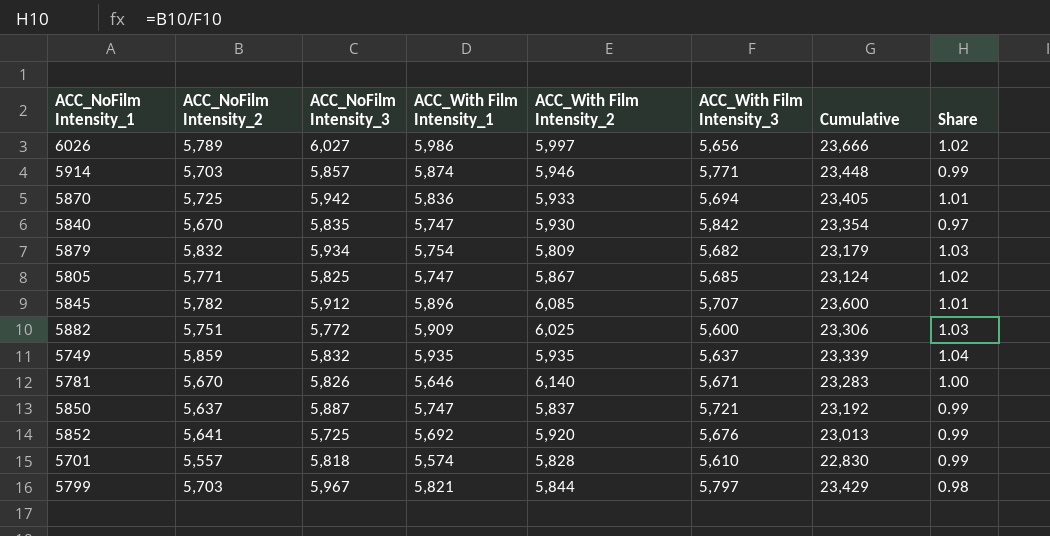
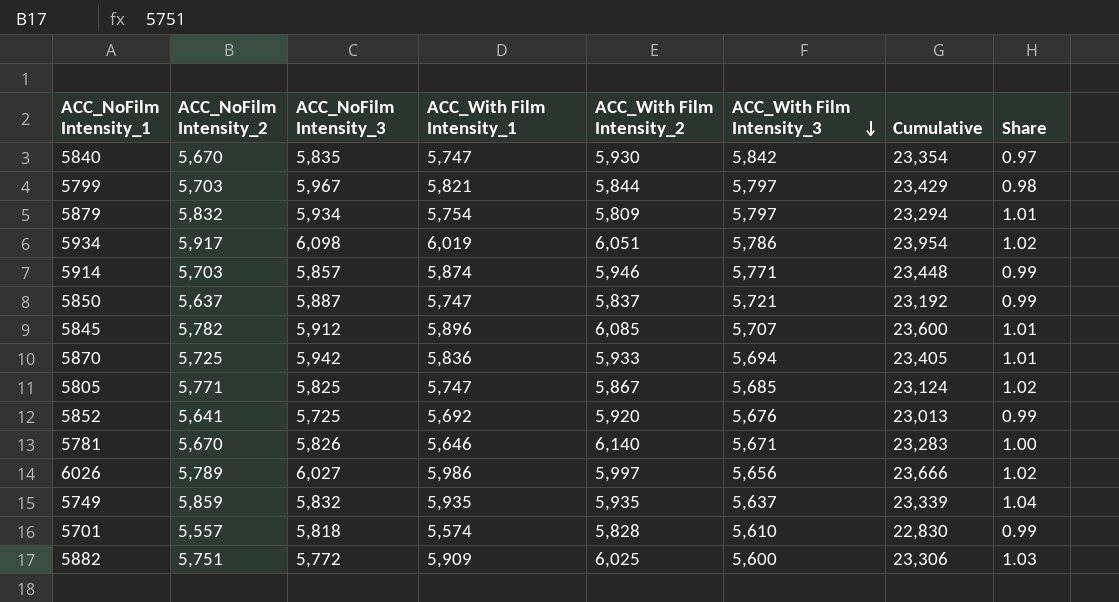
row order: none -> ACC_With Film Intensity_3 descending
5879 | ACC_With Film Intensity_3: 5,682 -> 5,797
5879 | Cumulative: 23,179 -> 23,294
5879 | Share: 1.03 -> 1.01
row 5934: none -> 5,917 | 6,098 | 6,019 | 6,051 | 5,786 | 23,954 | 1.02

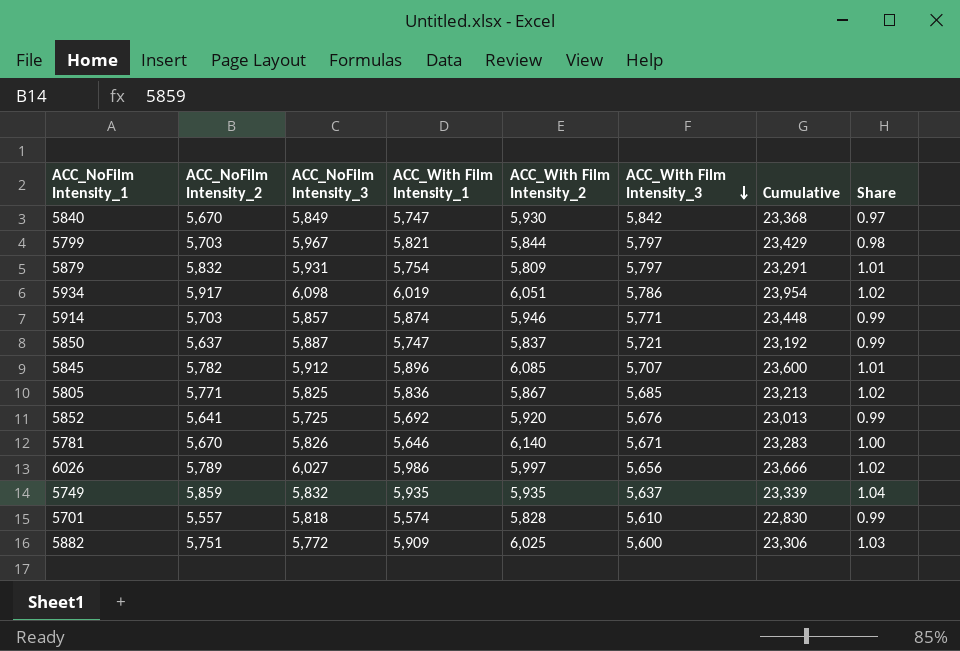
row 5870: 5,725 | 5,942 | 5,836 | 5,933 | 5,694 | 23,405 | 1.01 -> none
5840 | ACC_NoFilm Intensity_3: 5,835 -> 5,849
5840 | Cumulative: 23,354 -> 23,368
5879 | ACC_NoFilm Intensity_3: 5,934 -> 5,931
5879 | Cumulative: 23,294 -> 23,291
5805 | ACC_With Film Intensity_1: 5,747 -> 5,836
5805 | Cumulative: 23,124 -> 23,213

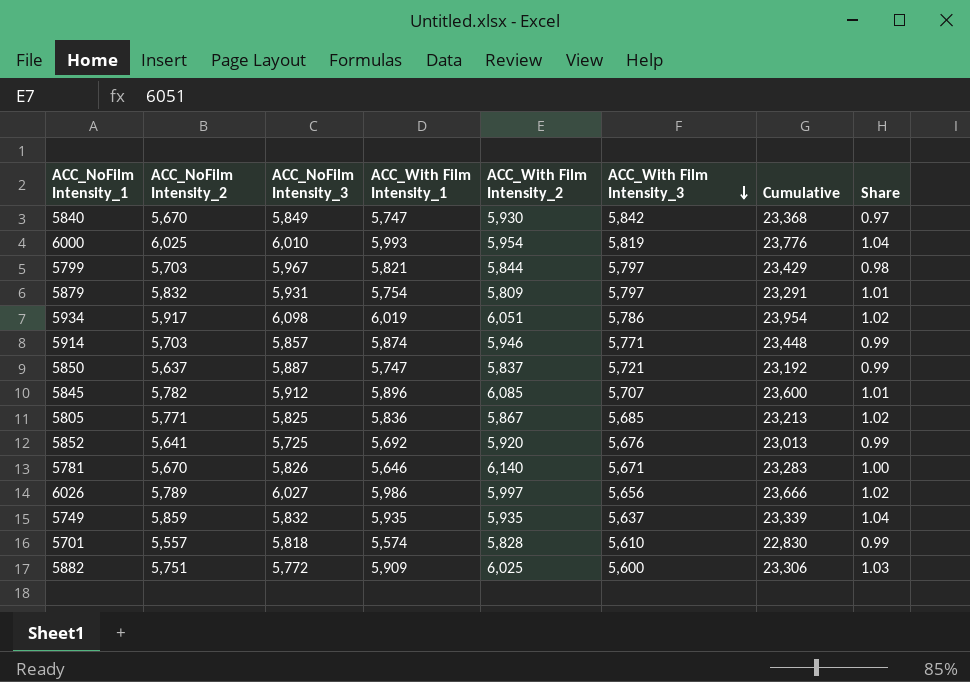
row 6000: none -> 6,025 | 6,010 | 5,993 | 5,954 | 5,819 | 23,776 | 1.04

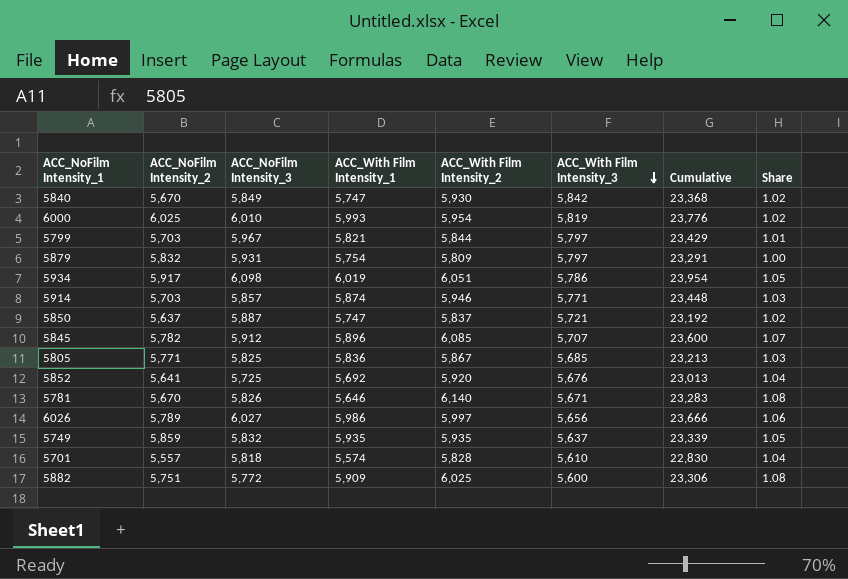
column Share | formula: [ACC_NoFilm Intensity_2] / [ACC_With Film Intensity_3] -> [ACC_With Film Intensity_2] / [ACC_With Film Intensity_3]

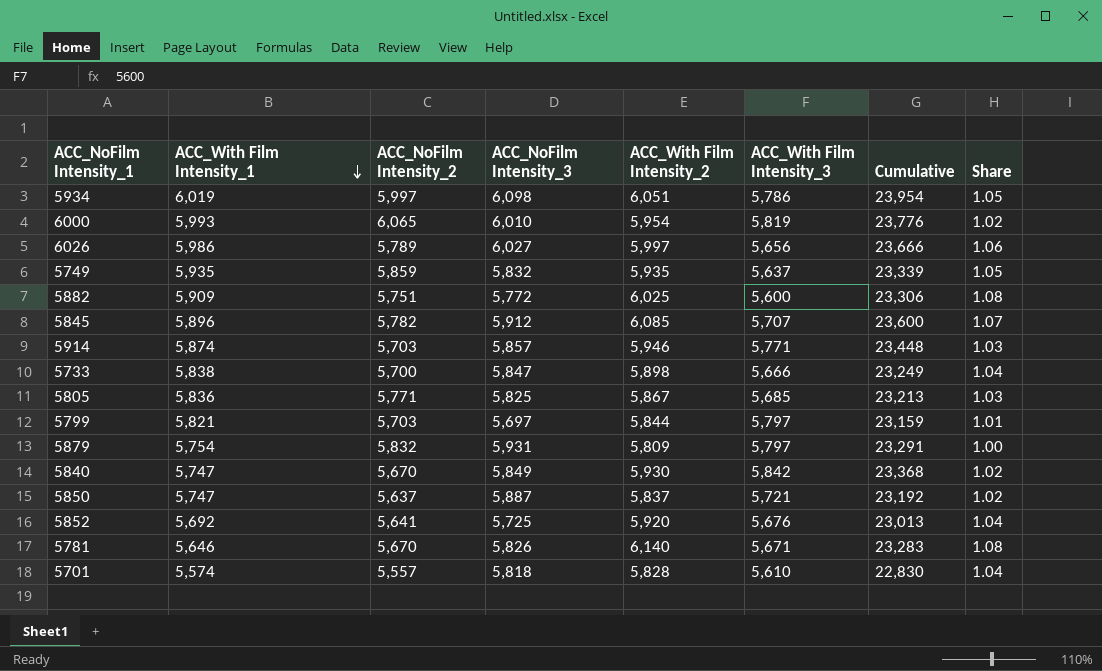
row order: ACC_With Film Intensity_3 descending -> ACC_With Film Intensity_1 descending
column ACC_With Film Intensity_1 | position: 4 -> 2
5934 | ACC_NoFilm Intensity_2: 5,917 -> 5,997
6000 | ACC_NoFilm Intensity_2: 6,025 -> 6,065
row 5733: none -> 5,838 | 5,700 | 5,847 | 5,898 | 5,666 | 23,249 | 1.04
5799 | ACC_NoFilm Intensity_3: 5,967 -> 5,697
5799 | Cumulative: 23,429 -> 23,159

